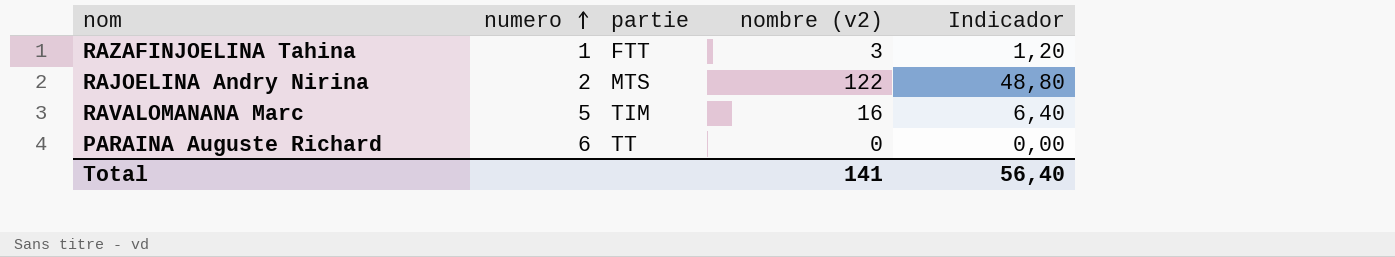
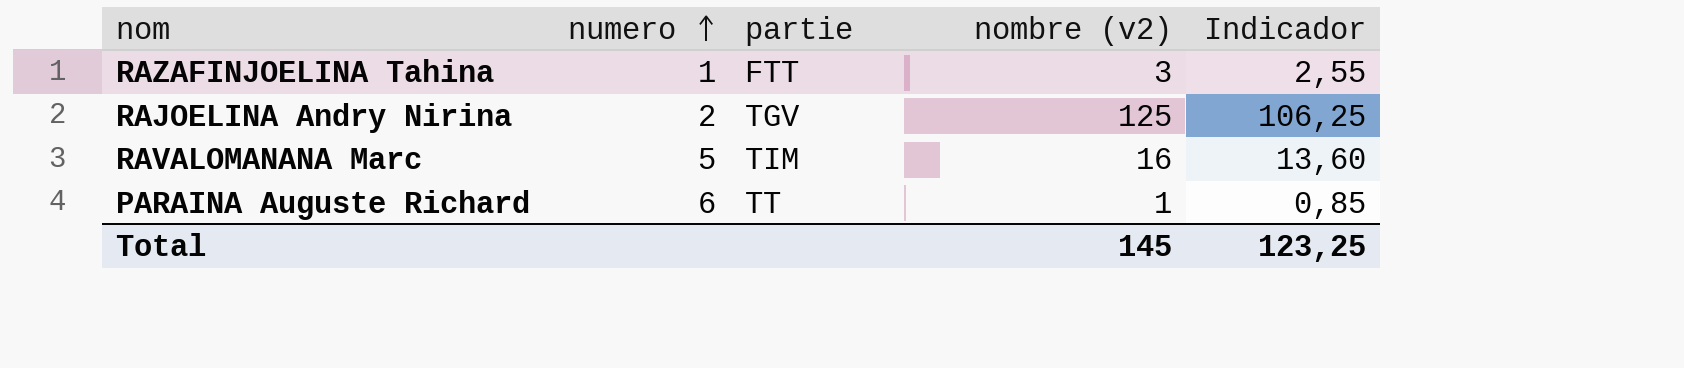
column Indicador | formula: [nombre (v2)] * 0,4 -> [nombre (v2)] * 0,85
RAJOELINA Andry Nirina | partie: MTS -> TGV
RAJOELINA Andry Nirina | nombre (v2): 122 -> 125
PARAINA Auguste Richard | nombre (v2): 0 -> 1
Total | nombre (v2): 141 -> 145
Total | Indicador: 56,40 -> 123,25

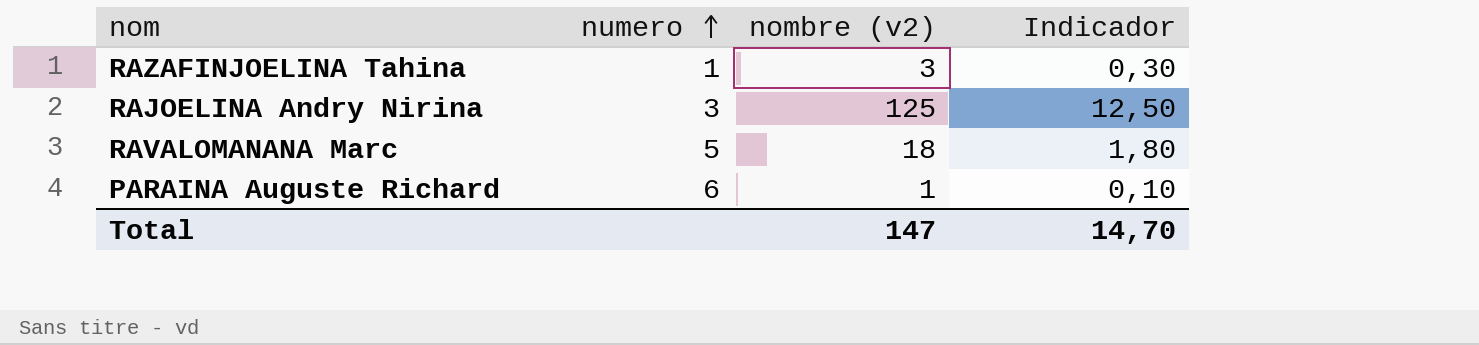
column partie | position: 3 -> none
column Indicador | formula: [nombre (v2)] * 0,85 -> [nombre (v2)] * 0,1
RAJOELINA Andry Nirina | numero: 2 -> 3
RAVALOMANANA Marc | nombre (v2): 16 -> 18
Total | nombre (v2): 145 -> 147
Total | Indicador: 123,25 -> 14,70

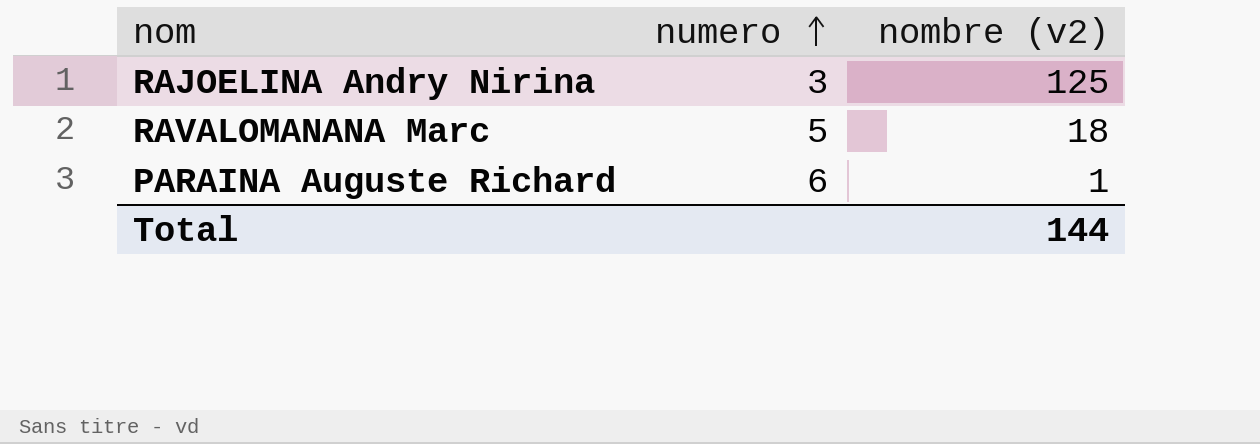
column Indicador | formula: [nombre (v2)] * 0,1 -> none
row RAZAFINJOELINA Tahina: 1 | 3 | 0,30 -> none
Total | nombre (v2): 147 -> 144

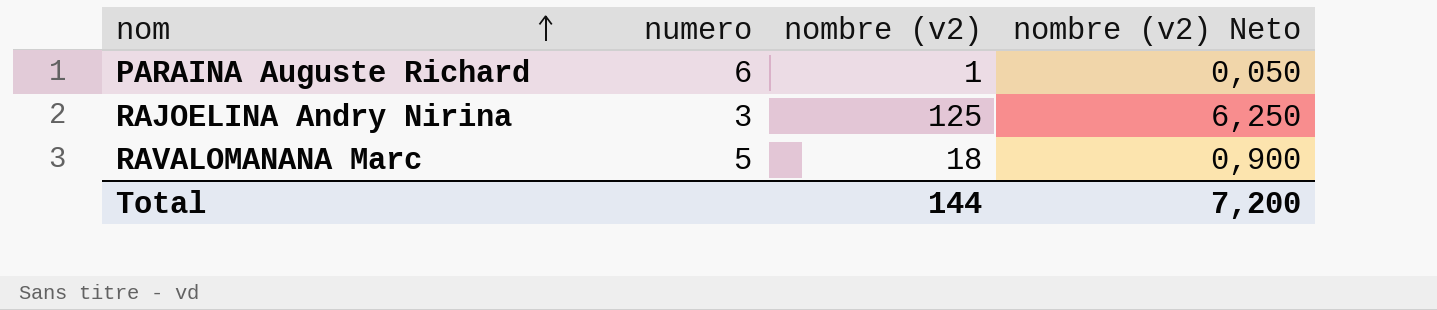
row order: numero ascending -> nom ascending
column nombre (v2) Neto | formula: none -> [nombre (v2)] * 0,05

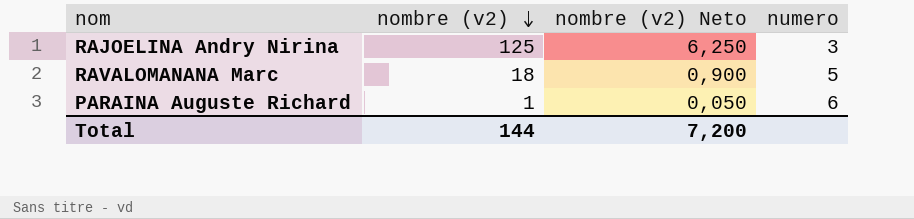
row order: nom ascending -> nombre (v2) descending
column numero | position: 2 -> 4

